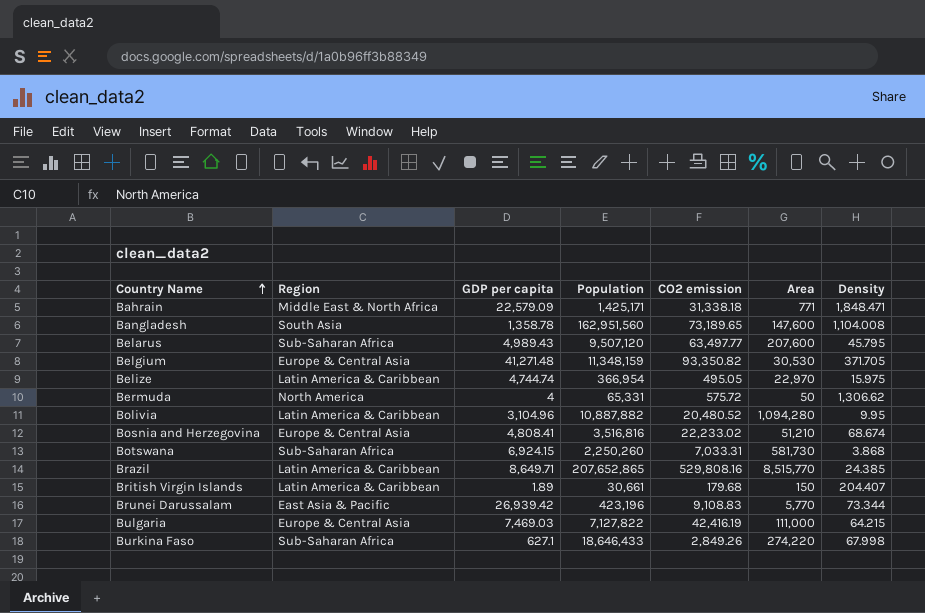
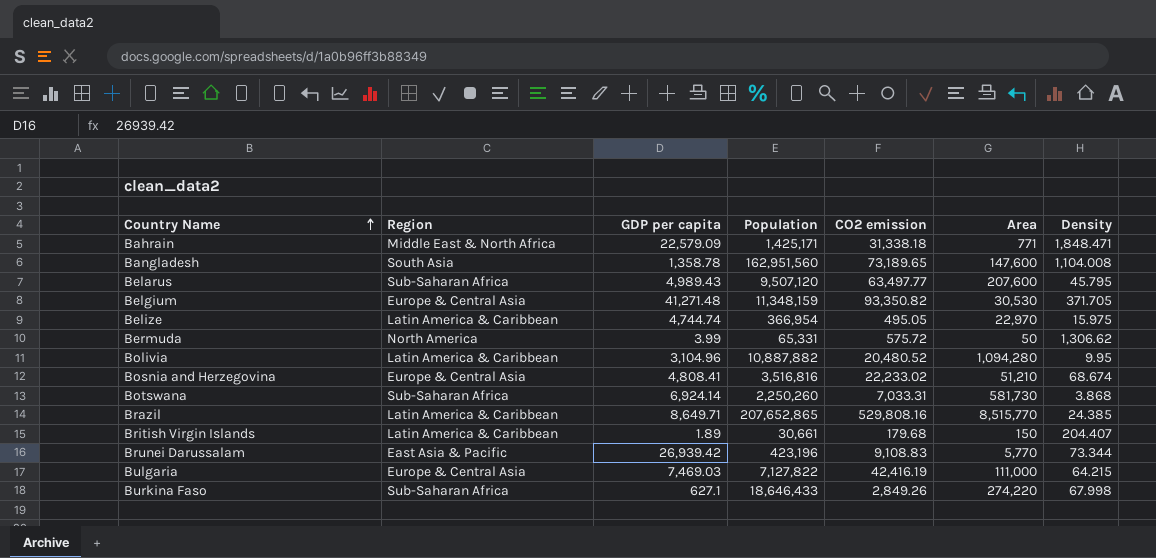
Bermuda | GDP per capita: 4 -> 3.99
Botswana | GDP per capita: 6,924.15 -> 6,924.14

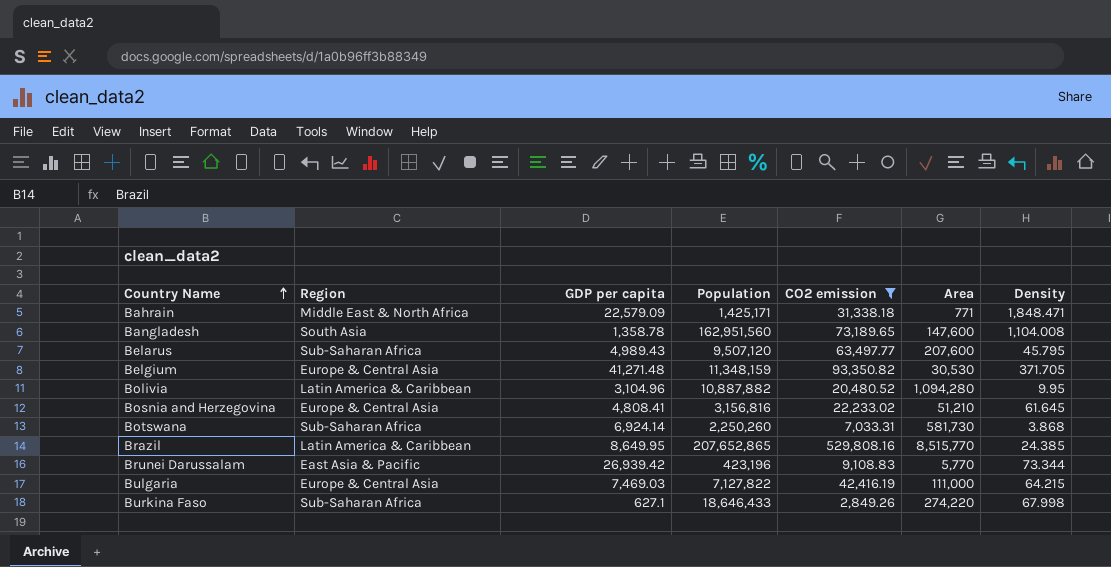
filter: none -> CO2 emission >= 2,849.26
Bosnia and Herzegovina | Population: 3,516,816 -> 3,156,816
Bosnia and Herzegovina | Density: 68.674 -> 61.645
Brazil | GDP per capita: 8,649.71 -> 8,649.95

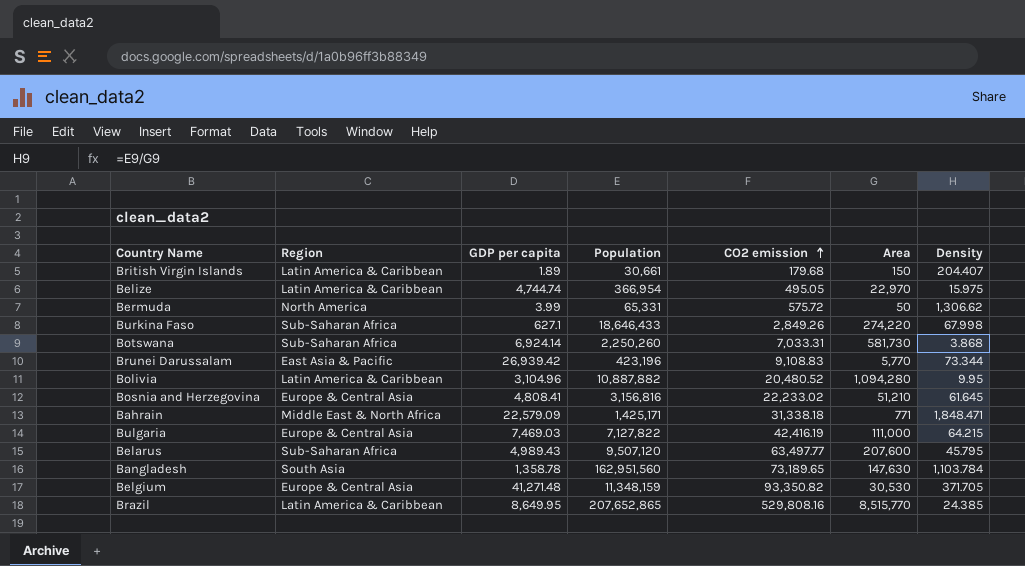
filter: CO2 emission >= 2,849.26 -> none
row order: Country Name ascending -> CO2 emission ascending
Bangladesh | Area: 147,600 -> 147,630
Bangladesh | Density: 1,104.008 -> 1,103.784

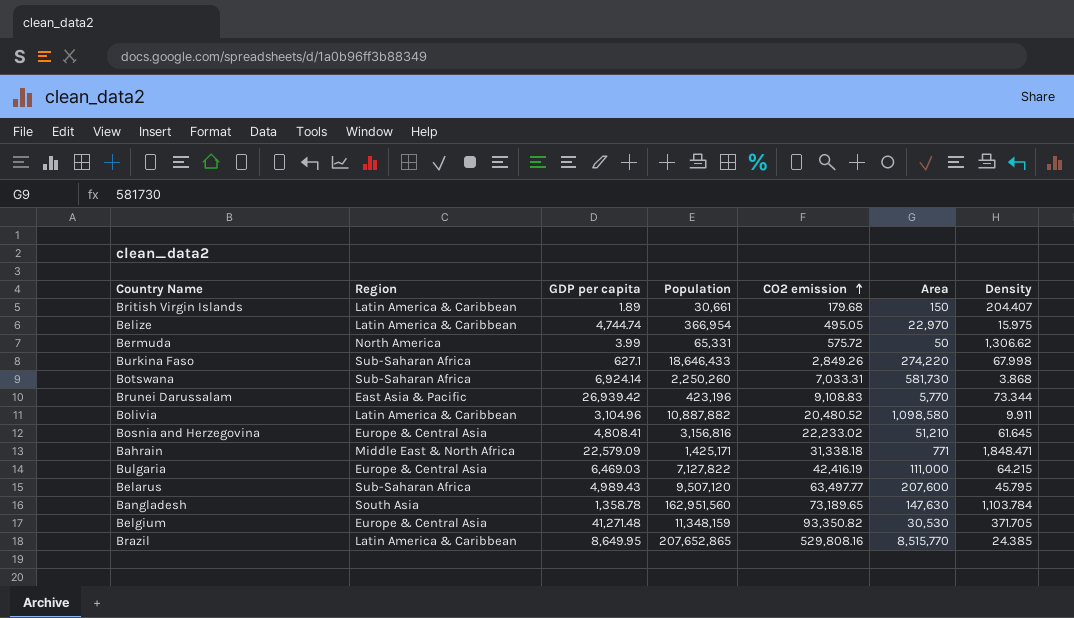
Bolivia | Area: 1,094,280 -> 1,098,580
Bolivia | Density: 9.95 -> 9.911
Bulgaria | GDP per capita: 7,469.03 -> 6,469.03

